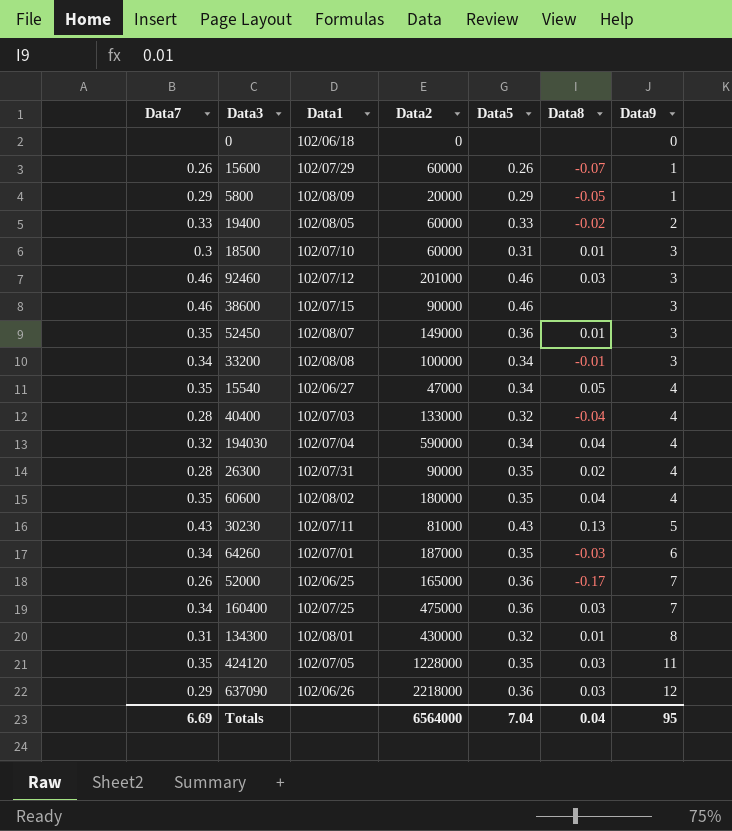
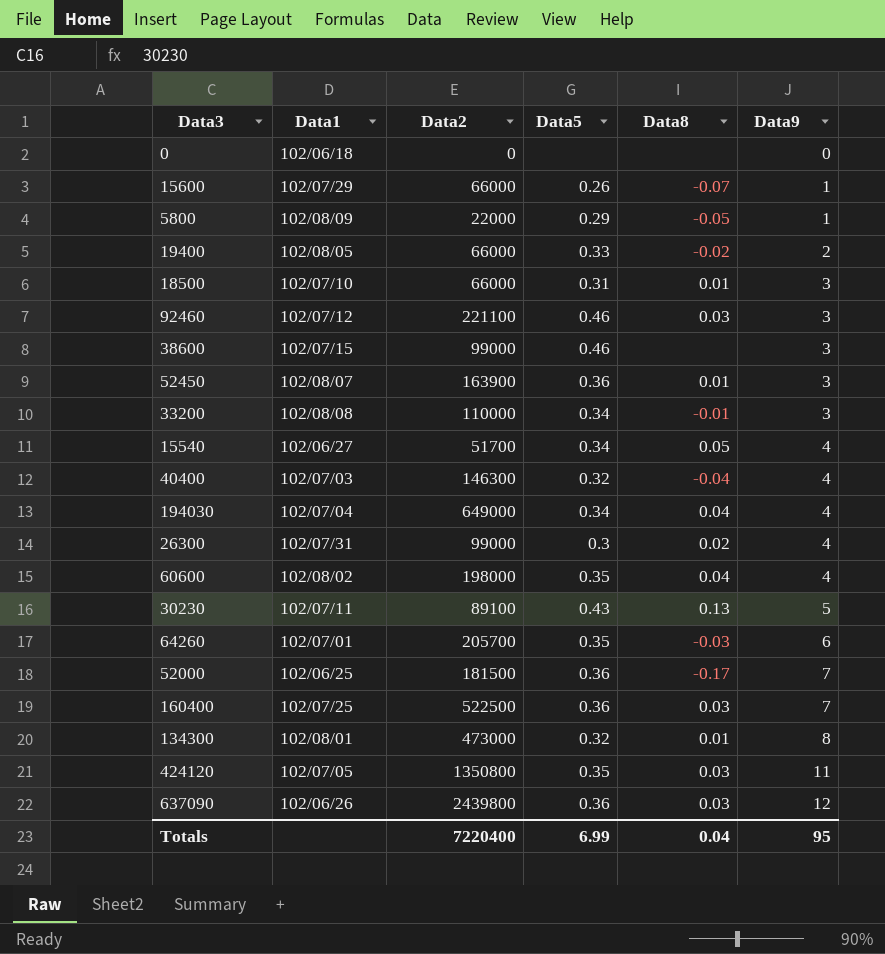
column Data7 | position: 1 -> none
15600 | Data2: 60000 -> 66000
5800 | Data2: 20000 -> 22000
19400 | Data2: 60000 -> 66000
18500 | Data2: 60000 -> 66000
92460 | Data2: 201000 -> 221100
38600 | Data2: 90000 -> 99000
52450 | Data2: 149000 -> 163900
33200 | Data2: 100000 -> 110000
15540 | Data2: 47000 -> 51700
40400 | Data2: 133000 -> 146300
194030 | Data2: 590000 -> 649000
26300 | Data2: 90000 -> 99000
26300 | Data5: 0.35 -> 0.3
60600 | Data2: 180000 -> 198000
30230 | Data2: 81000 -> 89100
64260 | Data2: 187000 -> 205700
52000 | Data2: 165000 -> 181500
160400 | Data2: 475000 -> 522500
134300 | Data2: 430000 -> 473000
424120 | Data2: 1228000 -> 1350800
637090 | Data2: 2218000 -> 2439800
Totals | Data2: 6564000 -> 7220400
Totals | Data5: 7.04 -> 6.99

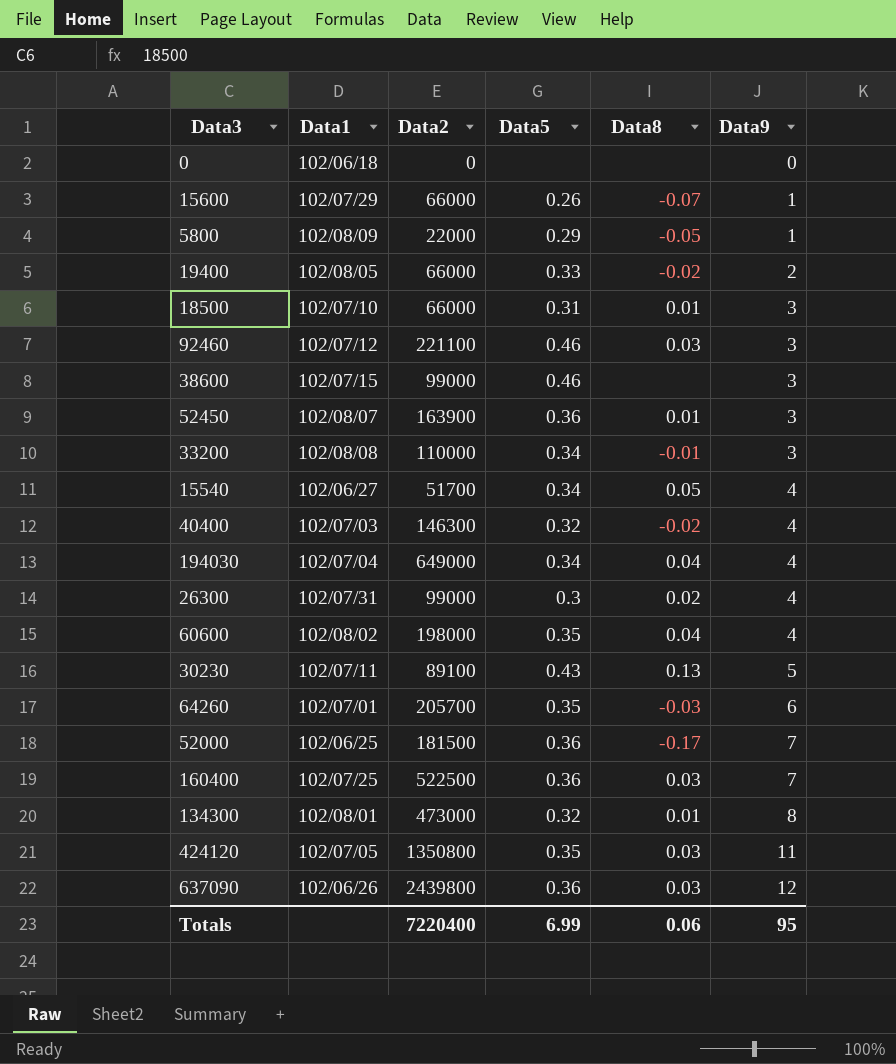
40400 | Data8: -0.04 -> -0.02
Totals | Data8: 0.04 -> 0.06

